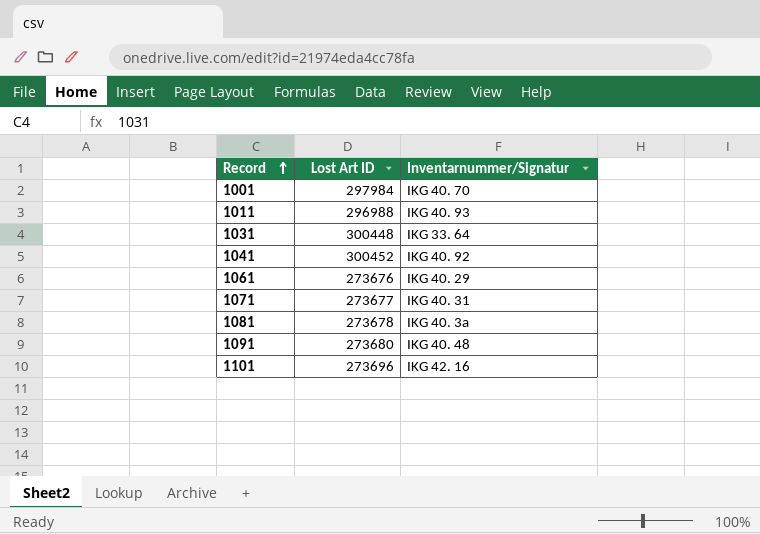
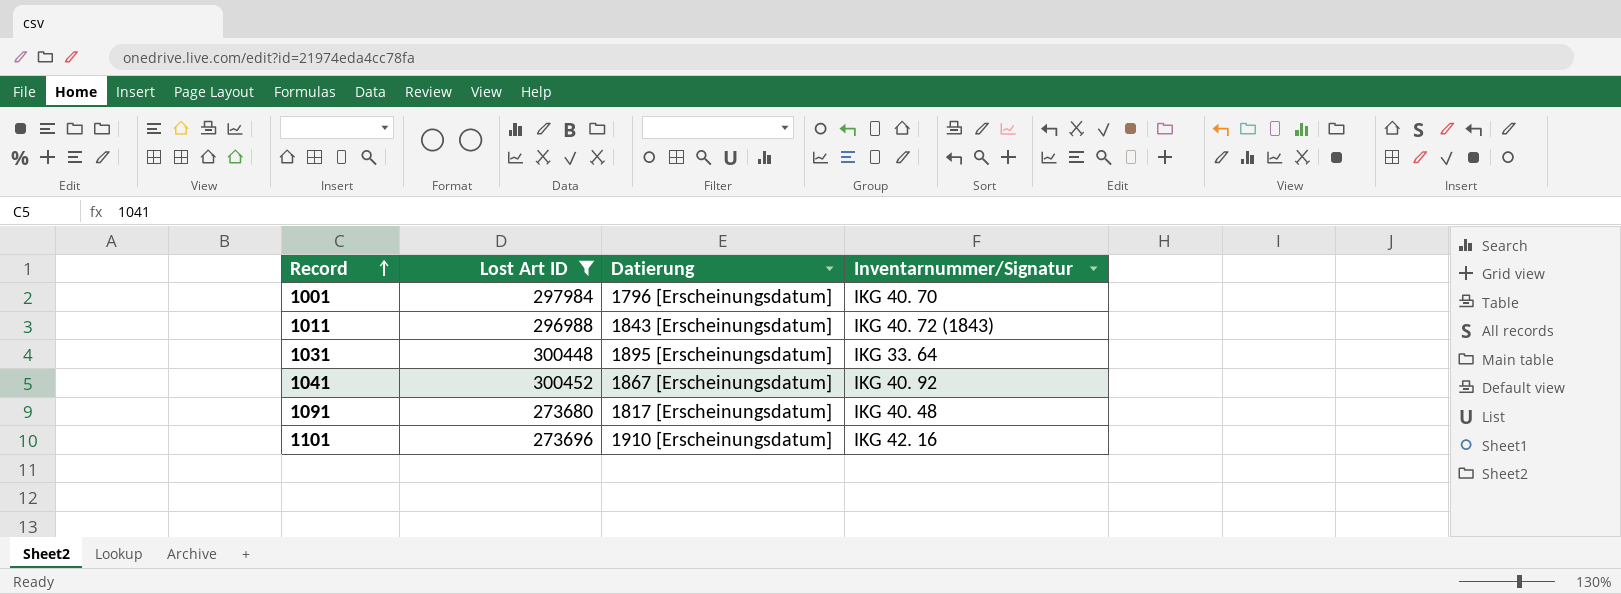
filter: none -> Lost Art ID >= 273680
column Datierung | position: none -> 3
1011 | Inventarnummer/Signatur: IKG 40. 93 -> IKG 40. 72 (1843)

